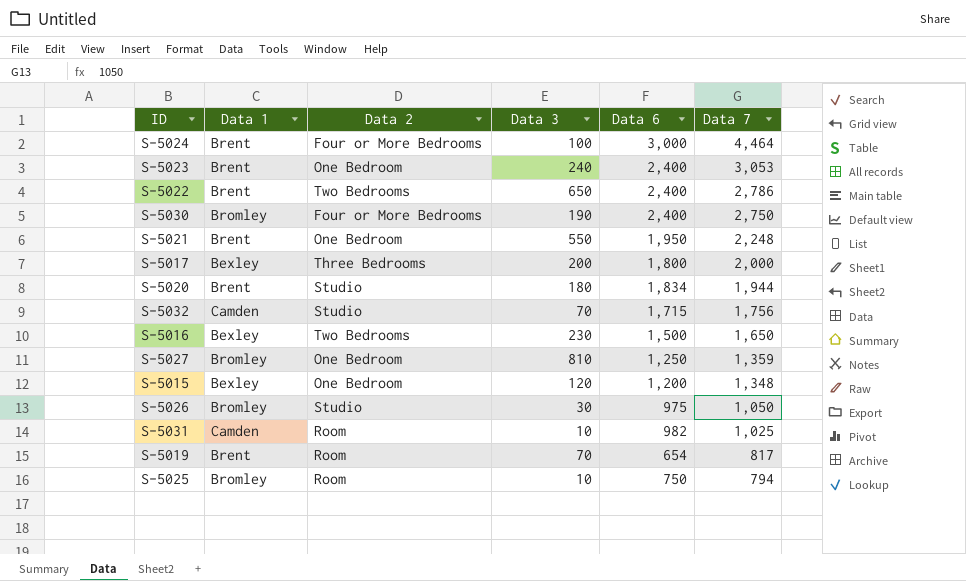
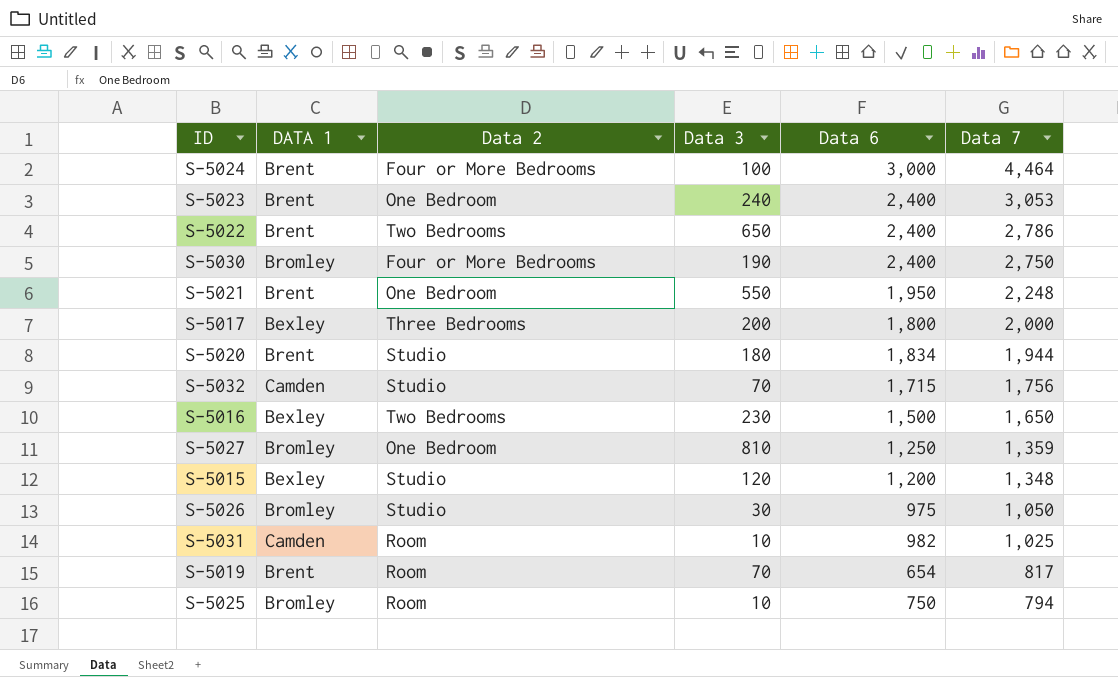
column name: Data 1 -> DATA 1
S-5015 | Data 2: One Bedroom -> Studio

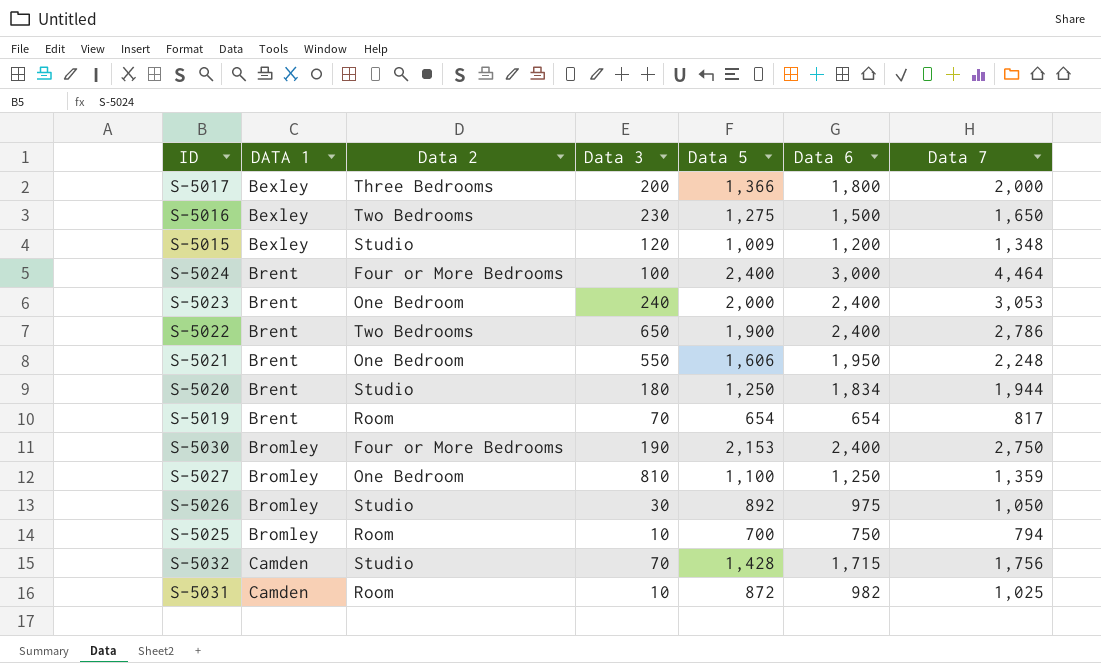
row order: Data 7 descending -> DATA 1 ascending
column Data 5 | position: none -> 5

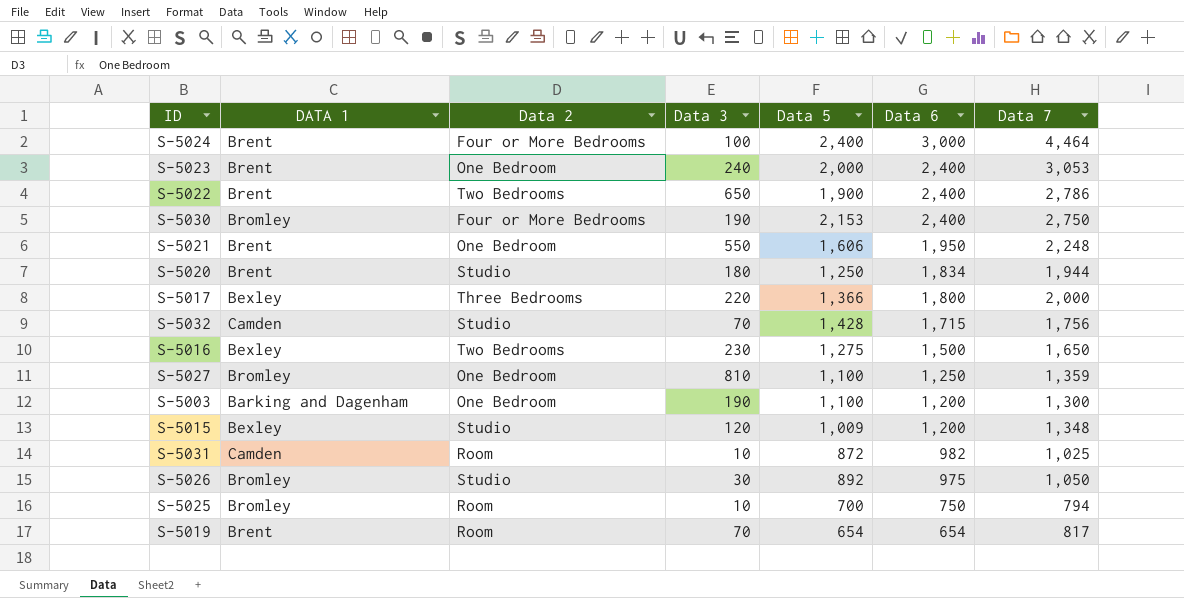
row order: DATA 1 ascending -> Data 6 descending
S-5017 | Data 3: 200 -> 220
row S-5003: none -> Barking and Dagenham | One Bedroom | 190 | 1,100 | 1,200 | 1,300

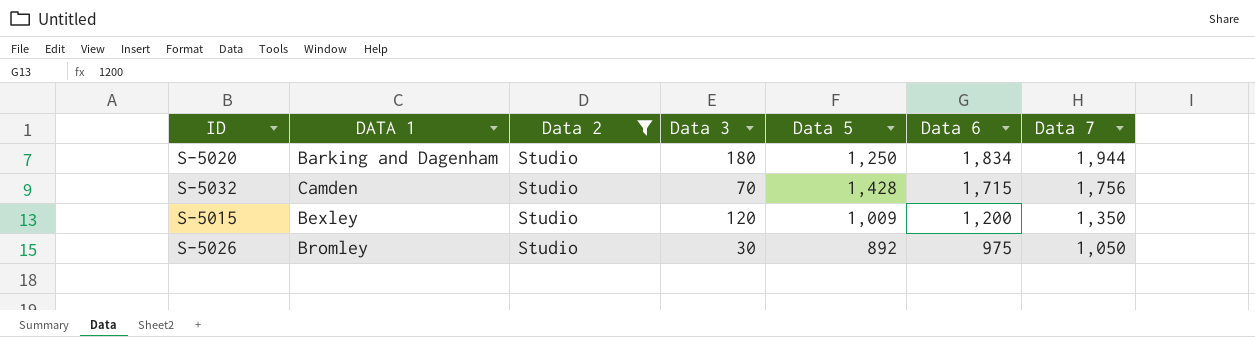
filter: none -> Data 2 = Studio
S-5020 | DATA 1: Brent -> Barking and Dagenham
S-5015 | Data 7: 1,348 -> 1,350

